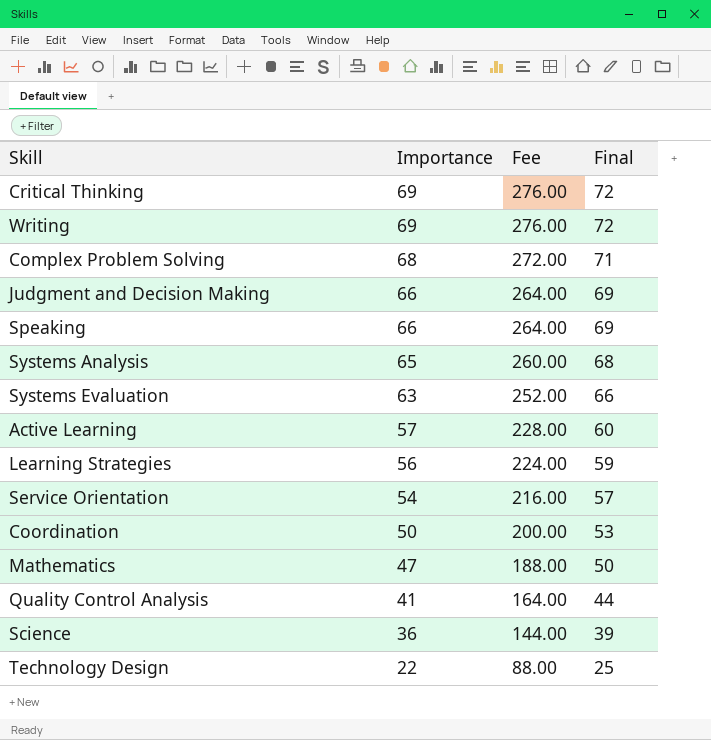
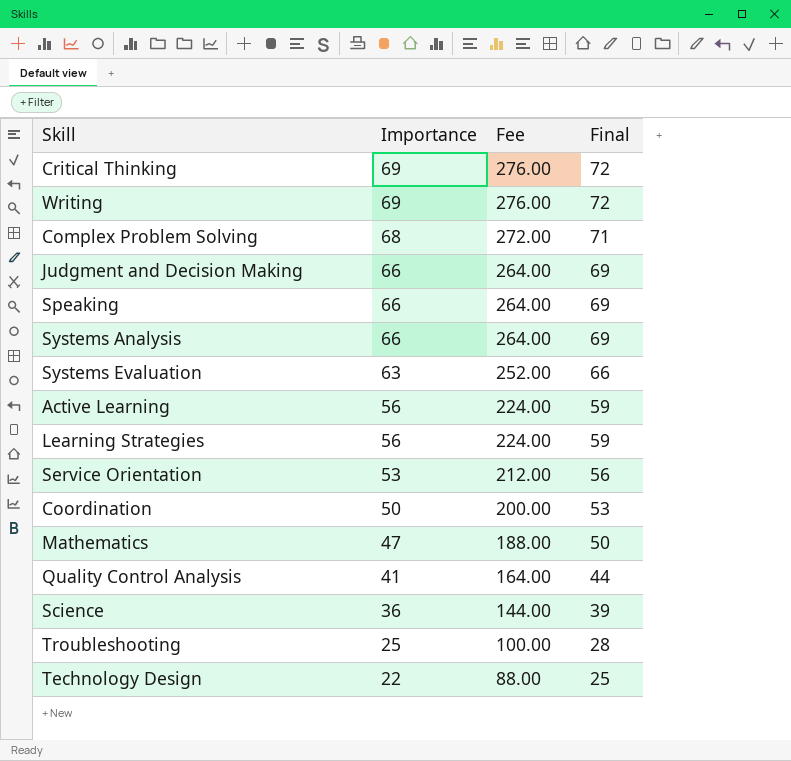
Systems Analysis | Importance: 65 -> 66
Systems Analysis | Fee: 260.00 -> 264.00
Systems Analysis | Final: 68 -> 69
Active Learning | Importance: 57 -> 56
Active Learning | Fee: 228.00 -> 224.00
Active Learning | Final: 60 -> 59
Service Orientation | Importance: 54 -> 53
Service Orientation | Fee: 216.00 -> 212.00
Service Orientation | Final: 57 -> 56
row Troubleshooting: none -> 25 | 100.00 | 28

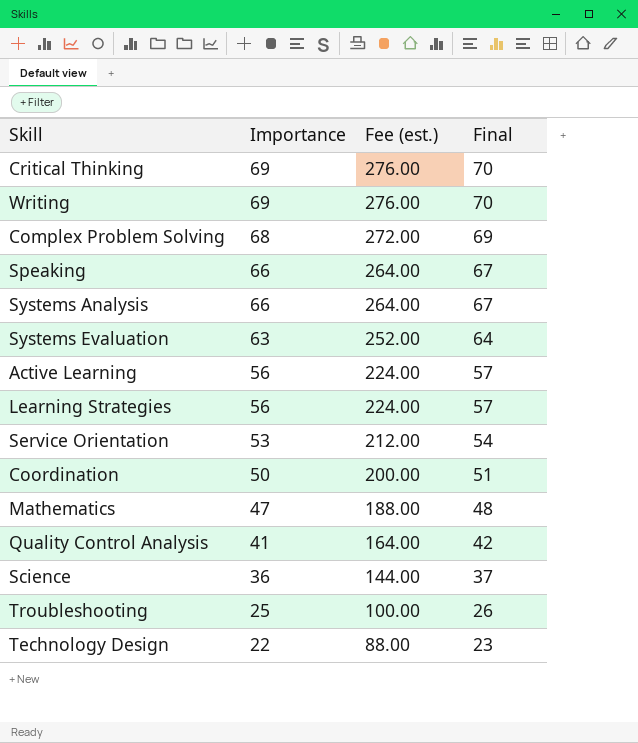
column name: Fee -> Fee (est.)
column Final | formula: [Importance] + 3 -> [Importance] + 1
row Judgment and Decision Making: 66 | 264.00 | 69 -> none

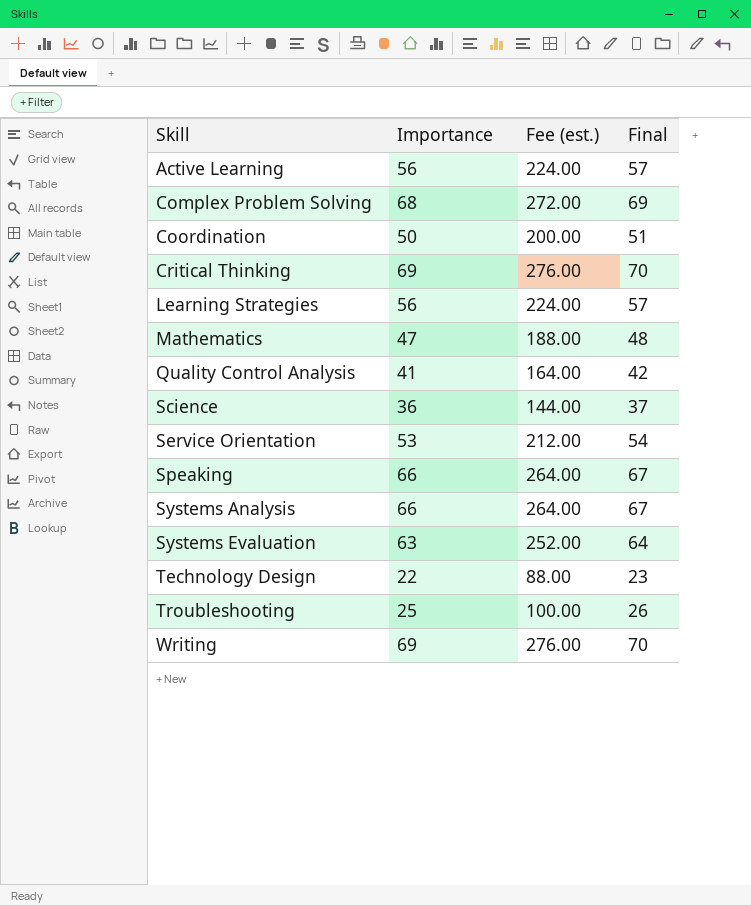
row order: Importance descending -> Skill ascending

